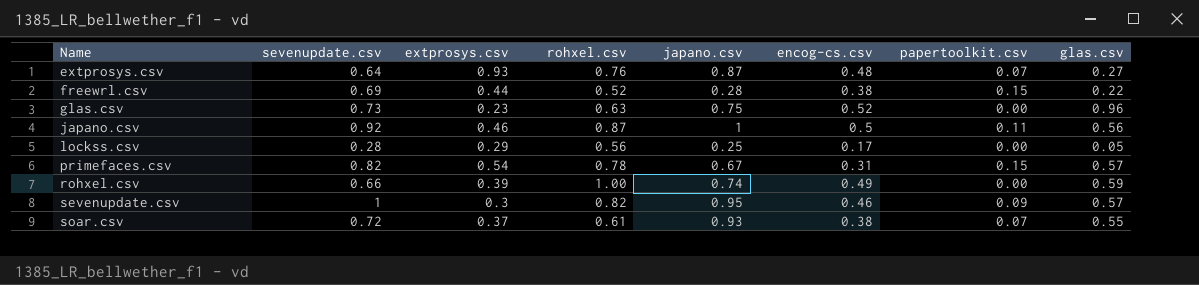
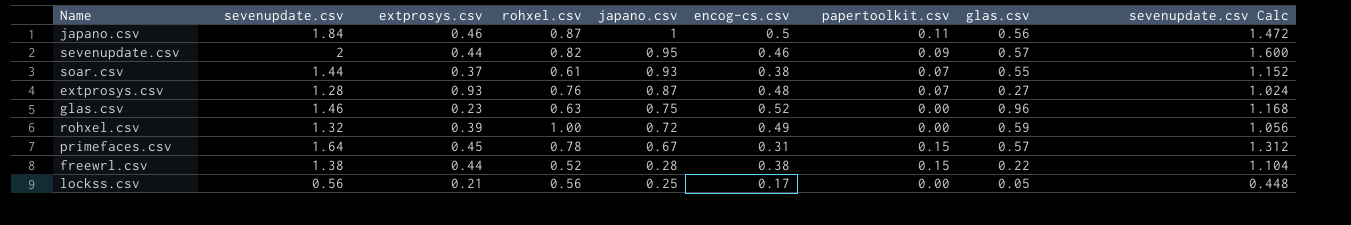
row order: Name ascending -> japano.csv descending
column sevenupdate.csv Calc | formula: none -> [sevenupdate.csv] * 0.8
japano.csv | sevenupdate.csv: 0.92 -> 1.84
sevenupdate.csv | sevenupdate.csv: 1 -> 2
sevenupdate.csv | extprosys.csv: 0.3 -> 0.44
soar.csv | sevenupdate.csv: 0.72 -> 1.44
extprosys.csv | sevenupdate.csv: 0.64 -> 1.28
glas.csv | sevenupdate.csv: 0.73 -> 1.46
rohxel.csv | sevenupdate.csv: 0.66 -> 1.32
rohxel.csv | japano.csv: 0.74 -> 0.72
primefaces.csv | sevenupdate.csv: 0.82 -> 1.64
primefaces.csv | extprosys.csv: 0.54 -> 0.45
freewrl.csv | sevenupdate.csv: 0.69 -> 1.38
lockss.csv | sevenupdate.csv: 0.28 -> 0.56
lockss.csv | extprosys.csv: 0.29 -> 0.21

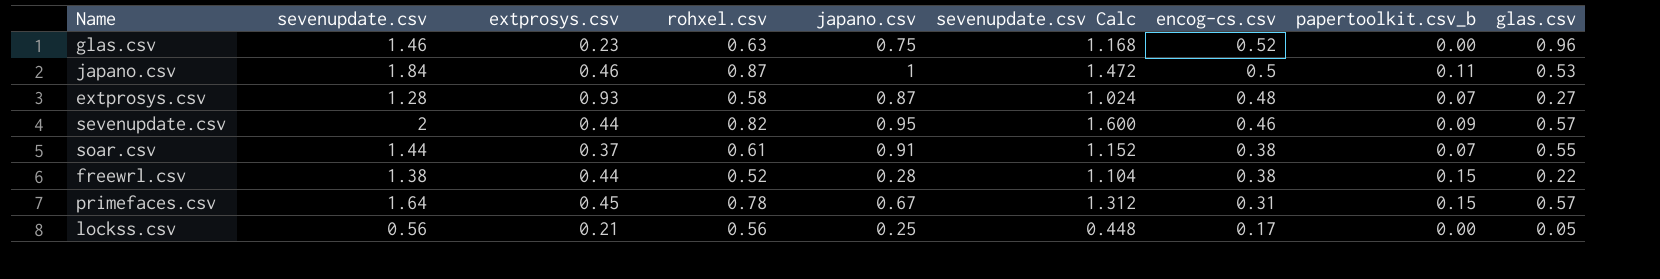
row order: japano.csv descending -> encog-cs.csv descending
column sevenupdate.csv Calc | position: 9 -> 6
column name: papertoolkit.csv -> papertoolkit.csv_b
row rohxel.csv: 1.32 | 0.39 | 1.00 | 0.72 | 0.49 | 0.00 | 0.59 | 1.056 -> none
japano.csv | glas.csv: 0.56 -> 0.53
extprosys.csv | rohxel.csv: 0.76 -> 0.58
soar.csv | japano.csv: 0.93 -> 0.91

